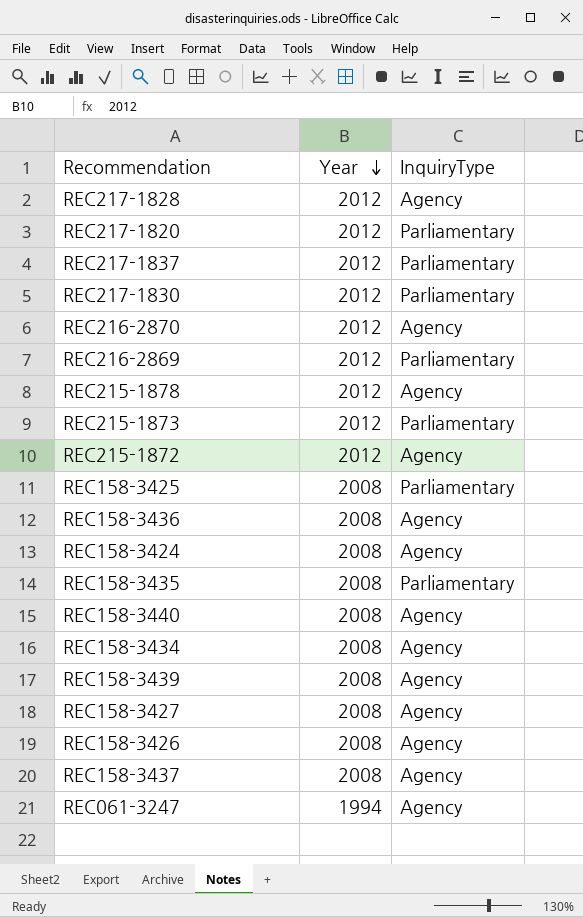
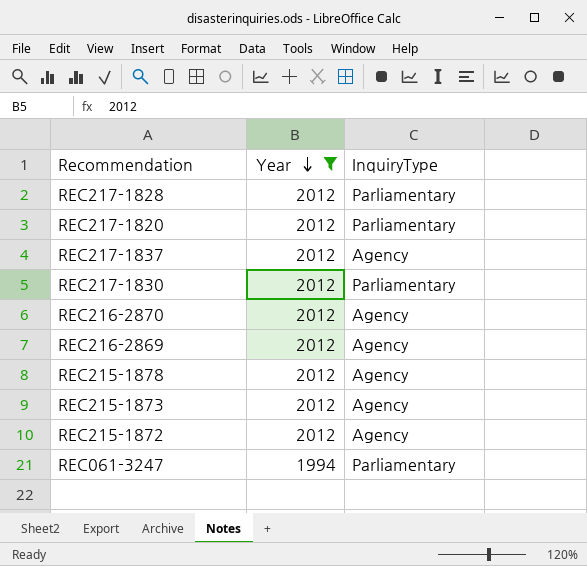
filter: none -> Year != 2008
REC217-1828 | InquiryType: Agency -> Parliamentary
REC217-1837 | InquiryType: Parliamentary -> Agency
REC216-2869 | InquiryType: Parliamentary -> Agency
REC215-1873 | InquiryType: Parliamentary -> Agency
REC061-3247 | InquiryType: Agency -> Parliamentary

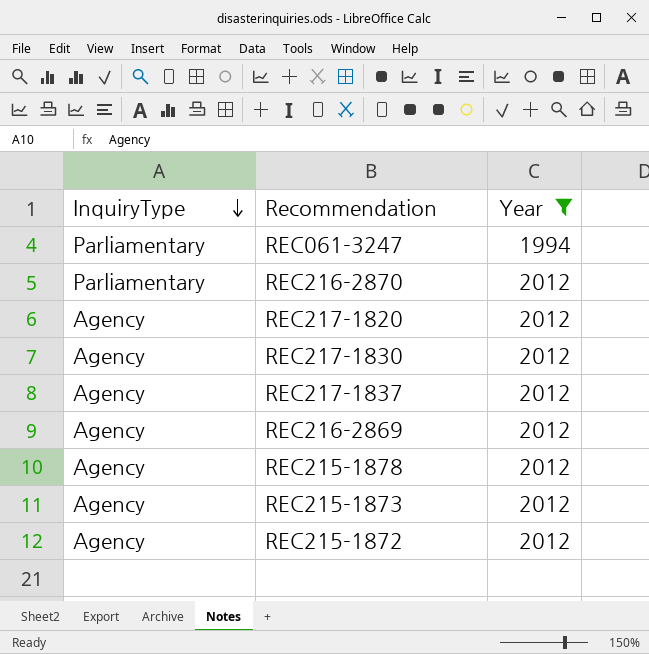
row order: Year descending -> InquiryType descending
column InquiryType | position: 3 -> 1
row REC217-1828: 2012 | Parliamentary -> none
REC216-2870 | InquiryType: Agency -> Parliamentary
REC217-1820 | InquiryType: Parliamentary -> Agency
REC217-1830 | InquiryType: Parliamentary -> Agency

